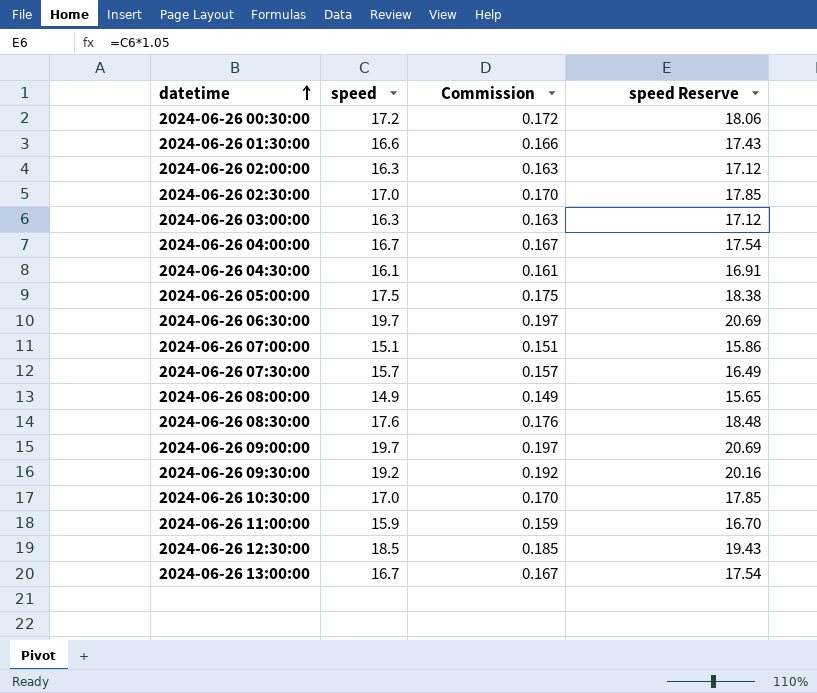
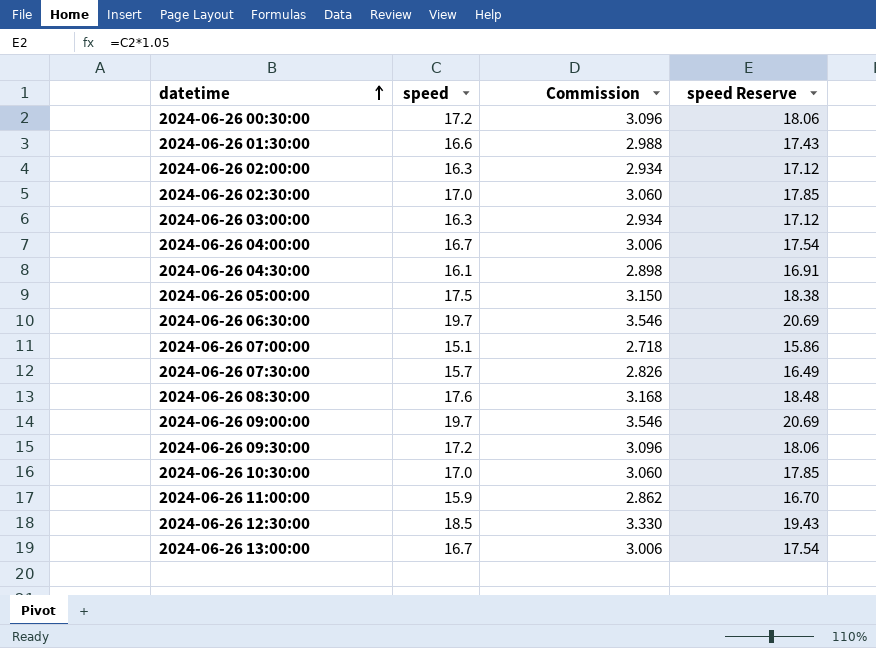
column Commission | formula: [speed] * 0.01 -> [speed] * 0.18
row 2024-06-26 08:00:00: 14.9 | 0.149 | 15.65 -> none
2024-06-26 09:30:00 | speed: 19.2 -> 17.2
2024-06-26 09:30:00 | speed Reserve: 20.16 -> 18.06

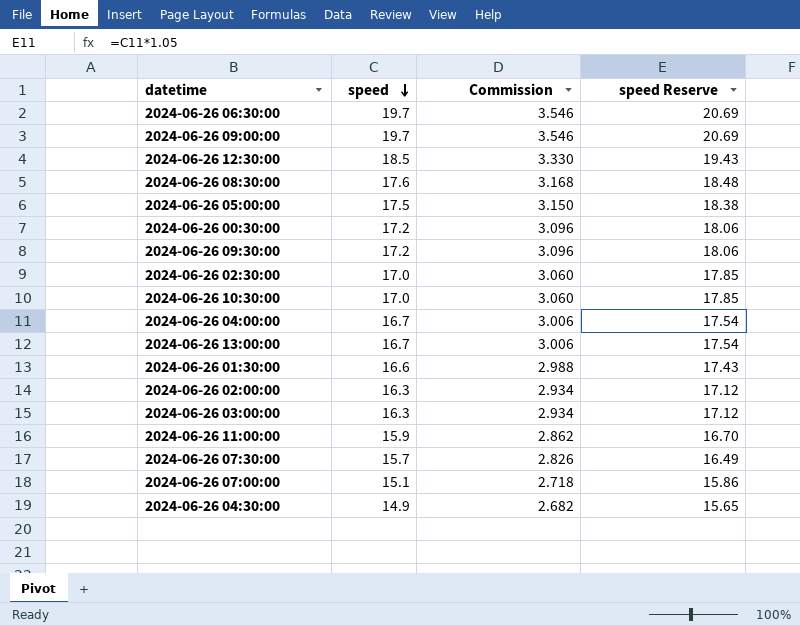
row order: datetime ascending -> speed descending
2024-06-26 04:30:00 | speed: 16.1 -> 14.9
2024-06-26 04:30:00 | Commission: 2.898 -> 2.682
2024-06-26 04:30:00 | speed Reserve: 16.91 -> 15.65

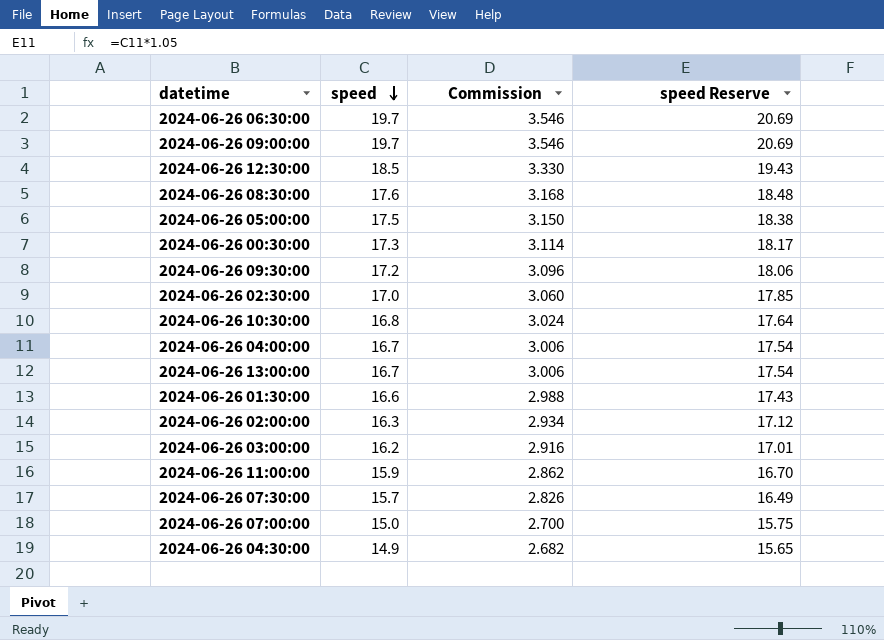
2024-06-26 00:30:00 | speed: 17.2 -> 17.3
2024-06-26 00:30:00 | Commission: 3.096 -> 3.114
2024-06-26 00:30:00 | speed Reserve: 18.06 -> 18.17
2024-06-26 10:30:00 | speed: 17.0 -> 16.8
2024-06-26 10:30:00 | Commission: 3.060 -> 3.024
2024-06-26 10:30:00 | speed Reserve: 17.85 -> 17.64
2024-06-26 03:00:00 | speed: 16.3 -> 16.2
2024-06-26 03:00:00 | Commission: 2.934 -> 2.916
2024-06-26 03:00:00 | speed Reserve: 17.12 -> 17.01
2024-06-26 07:00:00 | speed: 15.1 -> 15.0
2024-06-26 07:00:00 | Commission: 2.718 -> 2.700
2024-06-26 07:00:00 | speed Reserve: 15.86 -> 15.75

